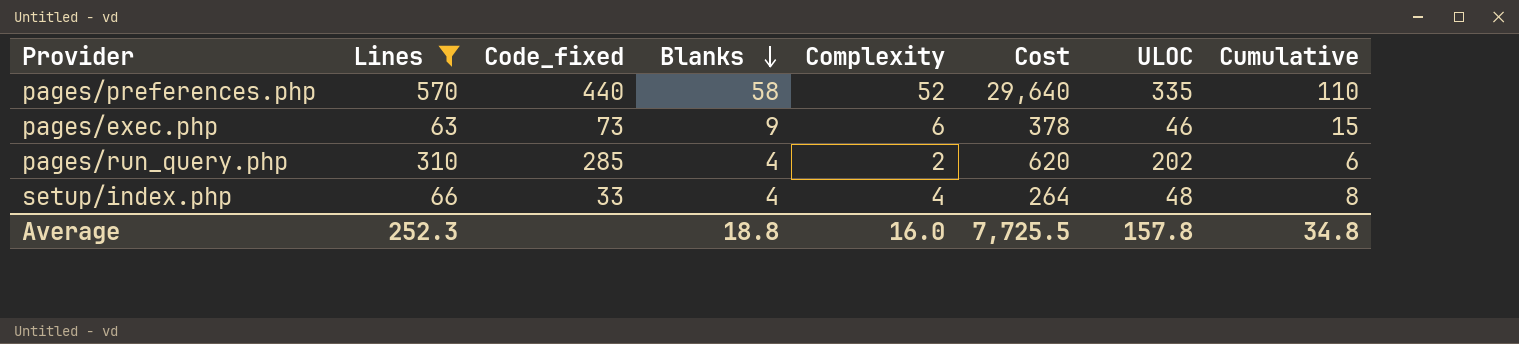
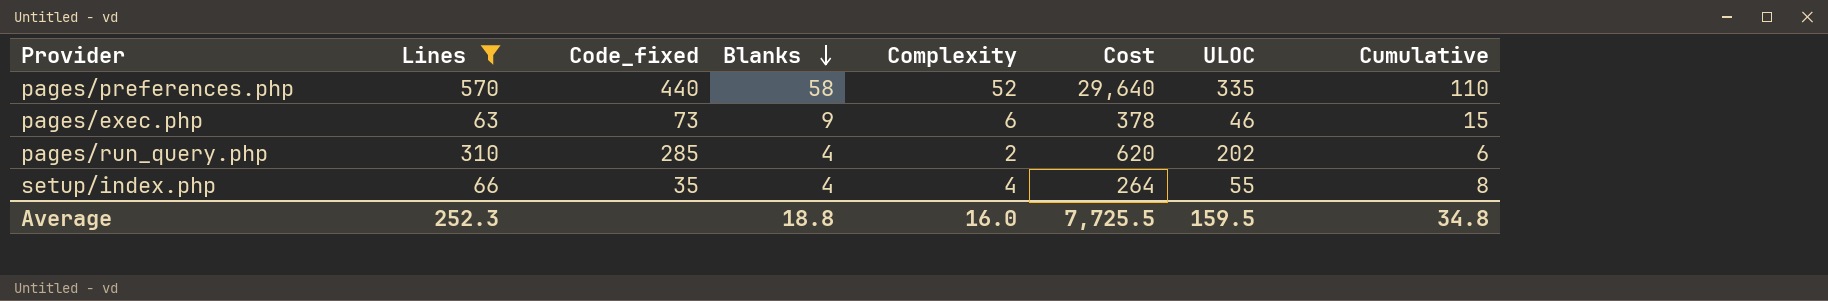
setup/index.php | Code_fixed: 33 -> 35
setup/index.php | ULOC: 48 -> 55
Average | ULOC: 157.8 -> 159.5

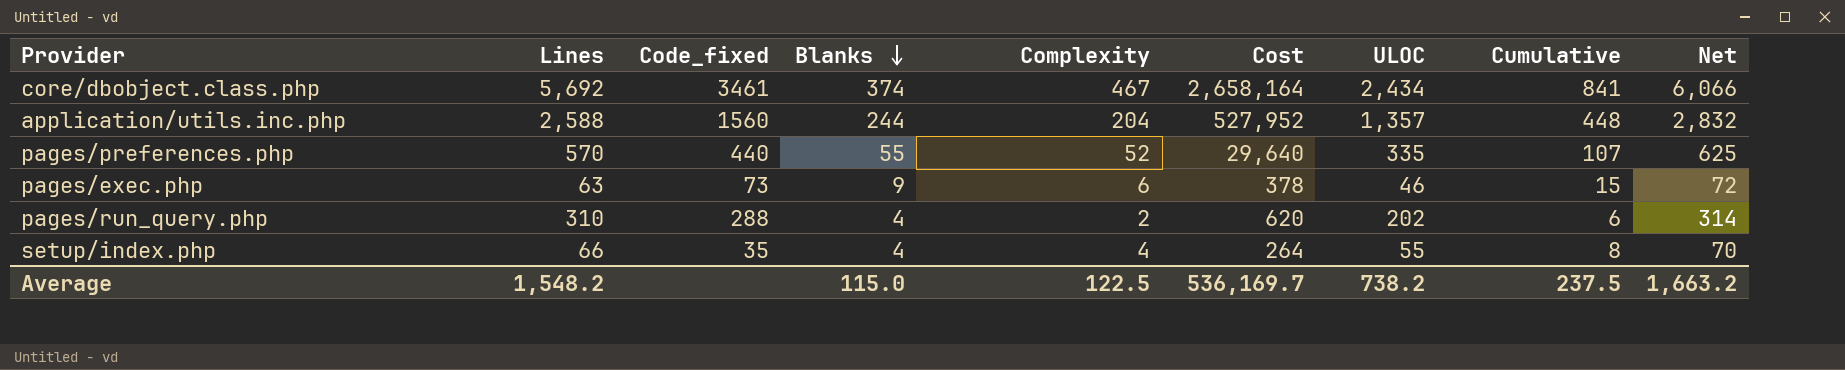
filter: Lines <= 570 -> none
column Net | formula: none -> [Lines] + [Blanks]
pages/preferences.php | Blanks: 58 -> 55
pages/preferences.php | Cumulative: 110 -> 107
pages/run_query.php | Code_fixed: 285 -> 288
Average | Lines: 252.3 -> 1,548.2
Average | Blanks: 18.8 -> 115.0
Average | Complexity: 16.0 -> 122.5
Average | Cost: 7,725.5 -> 536,169.7
Average | ULOC: 159.5 -> 738.2
Average | Cumulative: 34.8 -> 237.5

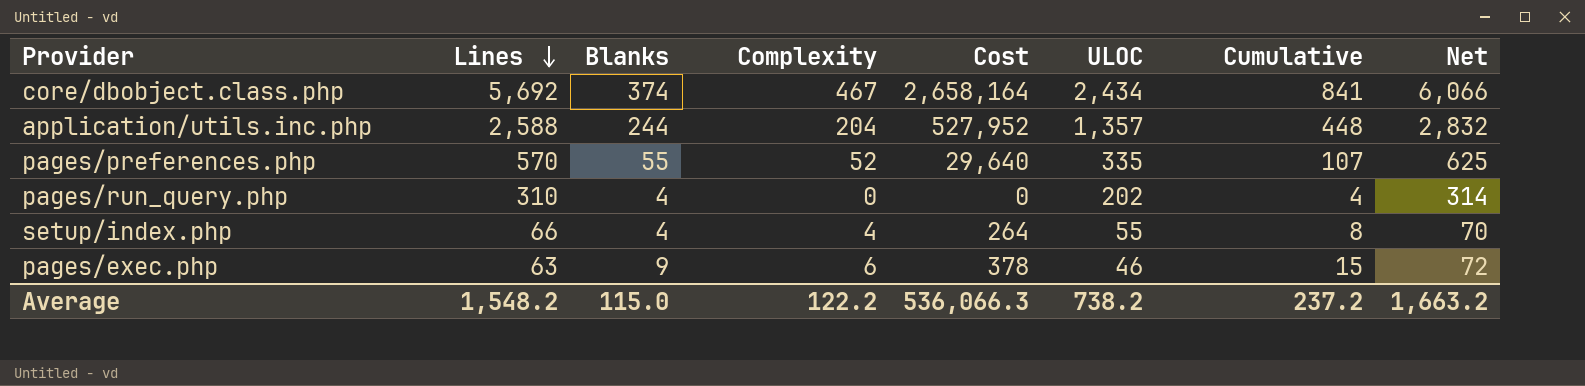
row order: Blanks descending -> Lines descending
column Code_fixed | position: 3 -> none
pages/run_query.php | Complexity: 2 -> 0
pages/run_query.php | Cost: 620 -> 0
pages/run_query.php | Cumulative: 6 -> 4
Average | Complexity: 122.5 -> 122.2
Average | Cost: 536,169.7 -> 536,066.3
Average | Cumulative: 237.5 -> 237.2

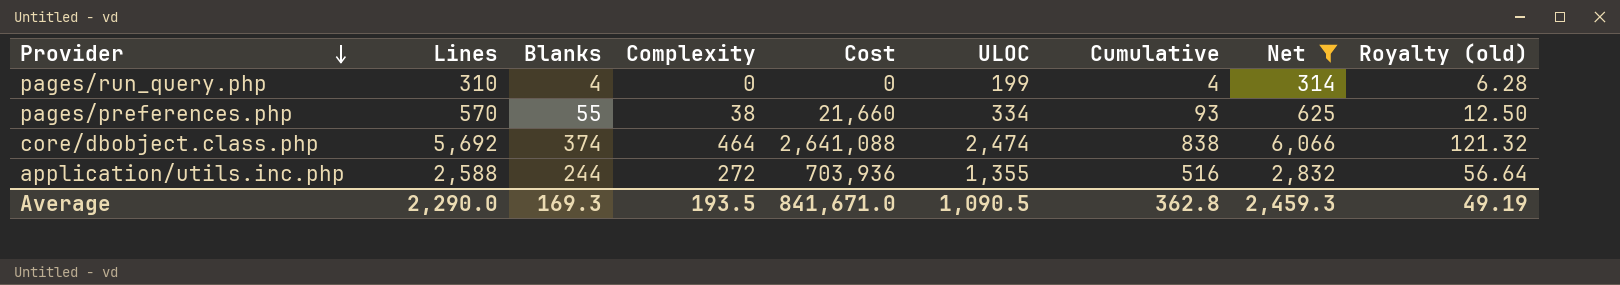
filter: none -> Net >= 314
row order: Lines descending -> Provider descending
column Royalty (old) | formula: none -> [Net] * 0.02
pages/run_query.php | ULOC: 202 -> 199
pages/preferences.php | Complexity: 52 -> 38
pages/preferences.php | Cost: 29,640 -> 21,660
pages/preferences.php | ULOC: 335 -> 334
pages/preferences.php | Cumulative: 107 -> 93
core/dbobject.class.php | Complexity: 467 -> 464
core/dbobject.class.php | Cost: 2,658,164 -> 2,641,088
core/dbobject.class.php | ULOC: 2,434 -> 2,474
core/dbobject.class.php | Cumulative: 841 -> 838
application/utils.inc.php | Complexity: 204 -> 272
application/utils.inc.php | Cost: 527,952 -> 703,936
application/utils.inc.php | ULOC: 1,357 -> 1,355
application/utils.inc.php | Cumulative: 448 -> 516
Average | Lines: 1,548.2 -> 2,290.0
Average | Blanks: 115.0 -> 169.3
Average | Complexity: 122.2 -> 193.5
Average | Cost: 536,066.3 -> 841,671.0
Average | ULOC: 738.2 -> 1,090.5
Average | Cumulative: 237.2 -> 362.8
Average | Net: 1,663.2 -> 2,459.3

